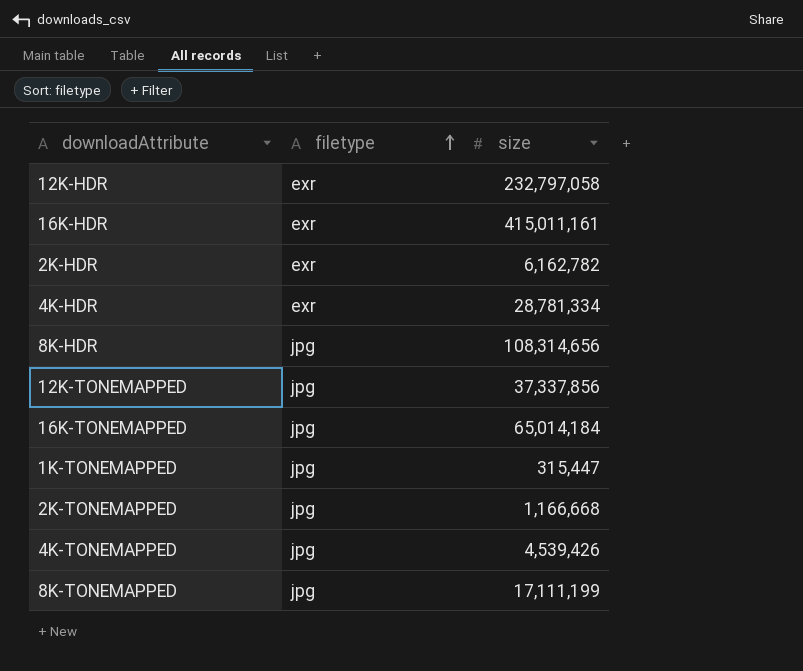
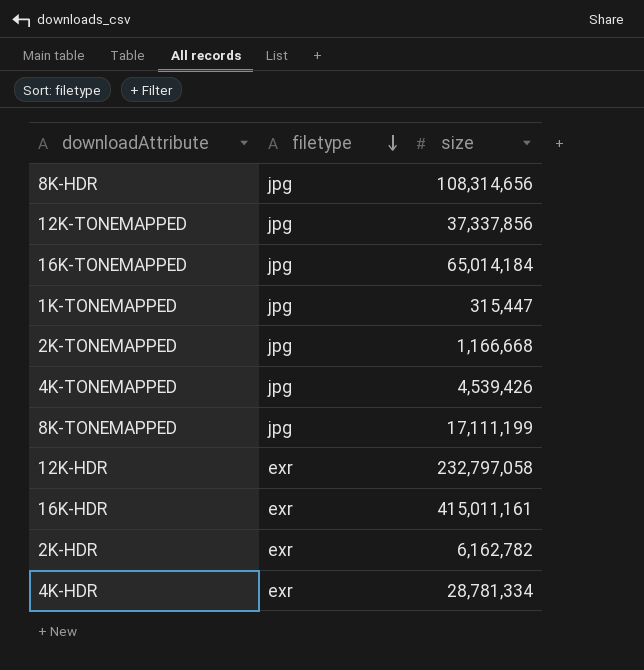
row order: filetype ascending -> filetype descending

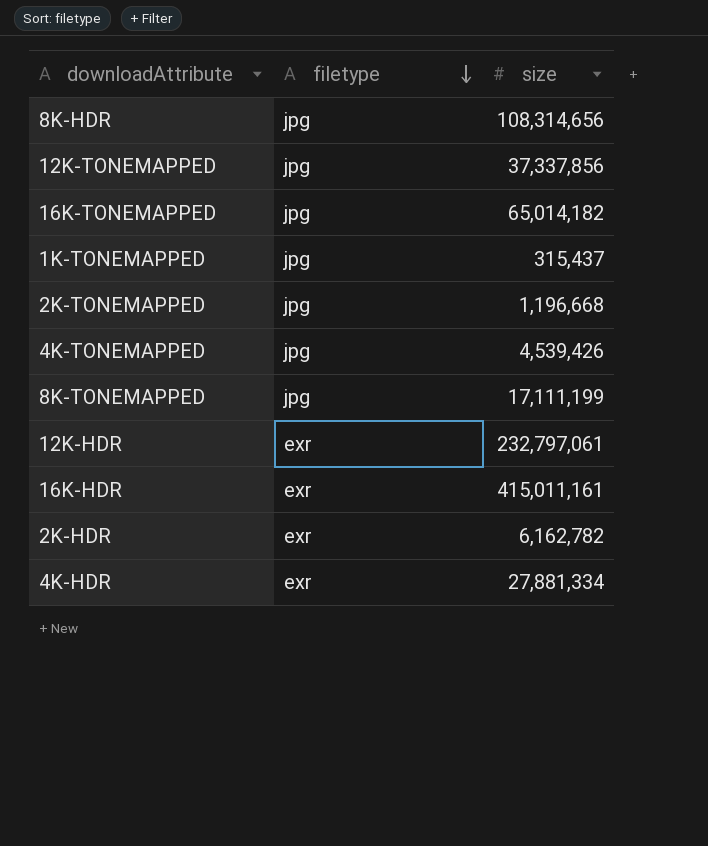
16K-TONEMAPPED | size: 65,014,184 -> 65,014,182
1K-TONEMAPPED | size: 315,447 -> 315,437
2K-TONEMAPPED | size: 1,166,668 -> 1,196,668
12K-HDR | size: 232,797,058 -> 232,797,061
4K-HDR | size: 28,781,334 -> 27,881,334

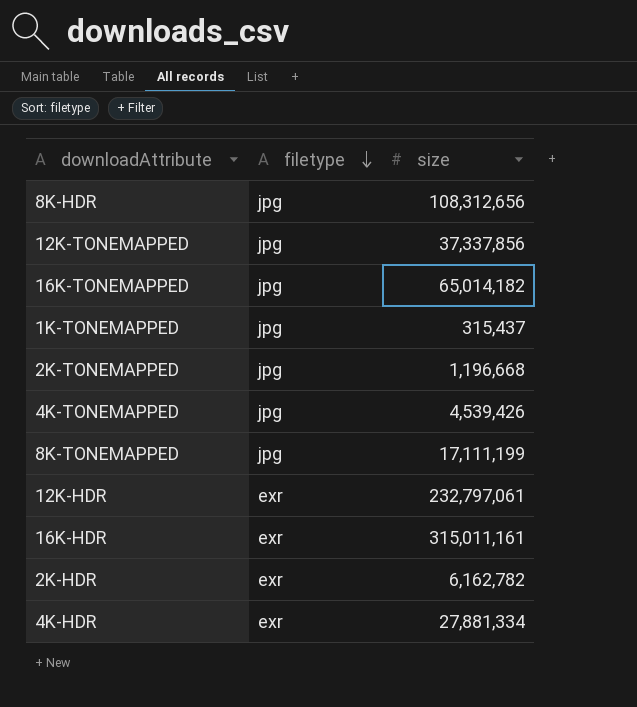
8K-HDR | size: 108,314,656 -> 108,312,656
16K-HDR | size: 415,011,161 -> 315,011,161

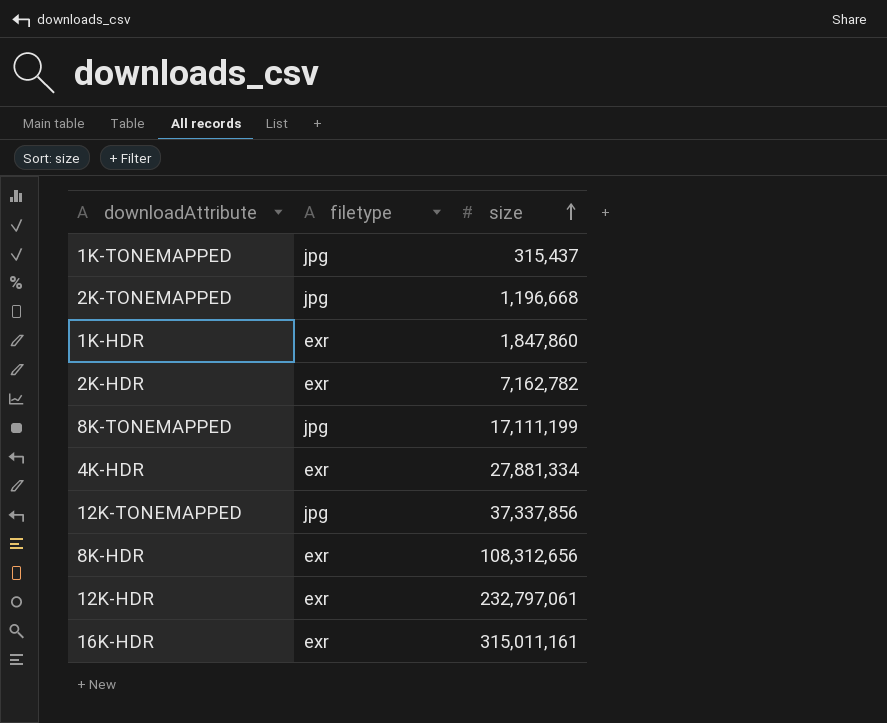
row order: filetype descending -> size ascending
row 16K-TONEMAPPED: jpg | 65,014,182 -> none
row 4K-TONEMAPPED: jpg | 4,539,426 -> none
row 1K-HDR: none -> exr | 1,847,860
2K-HDR | size: 6,162,782 -> 7,162,782
8K-HDR | filetype: jpg -> exr

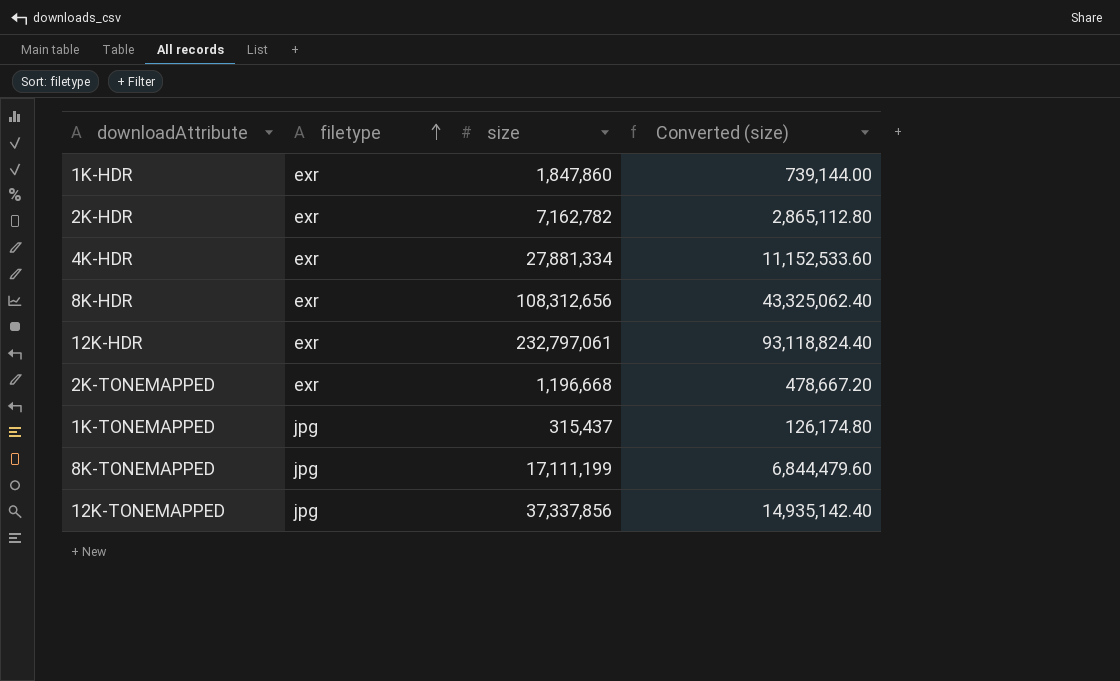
row order: size ascending -> filetype ascending
column Converted (size) | formula: none -> [size] * 0.4
row 16K-HDR: exr | 315,011,161 -> none
2K-TONEMAPPED | filetype: jpg -> exr

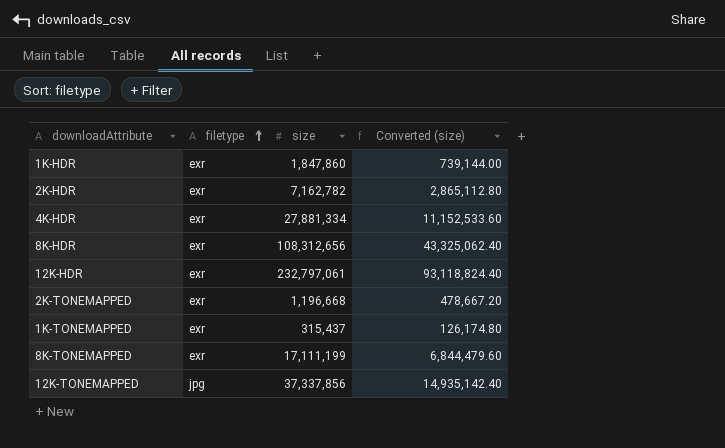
1K-TONEMAPPED | filetype: jpg -> exr
8K-TONEMAPPED | filetype: jpg -> exr

